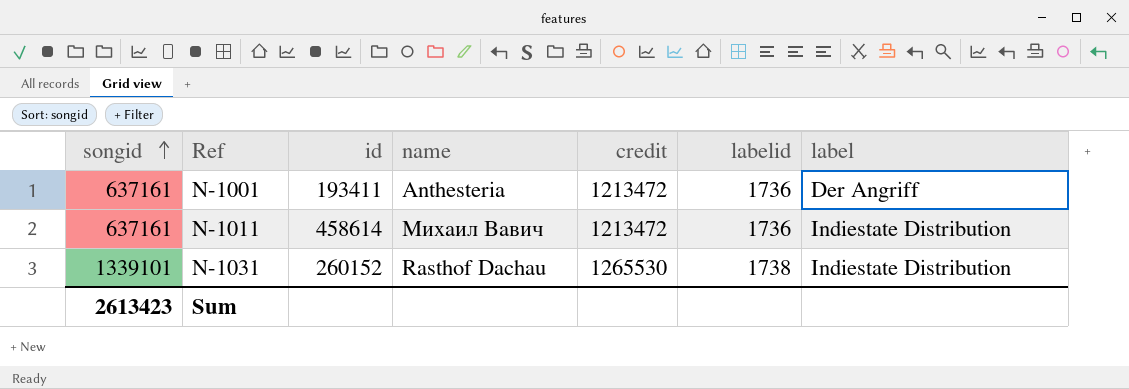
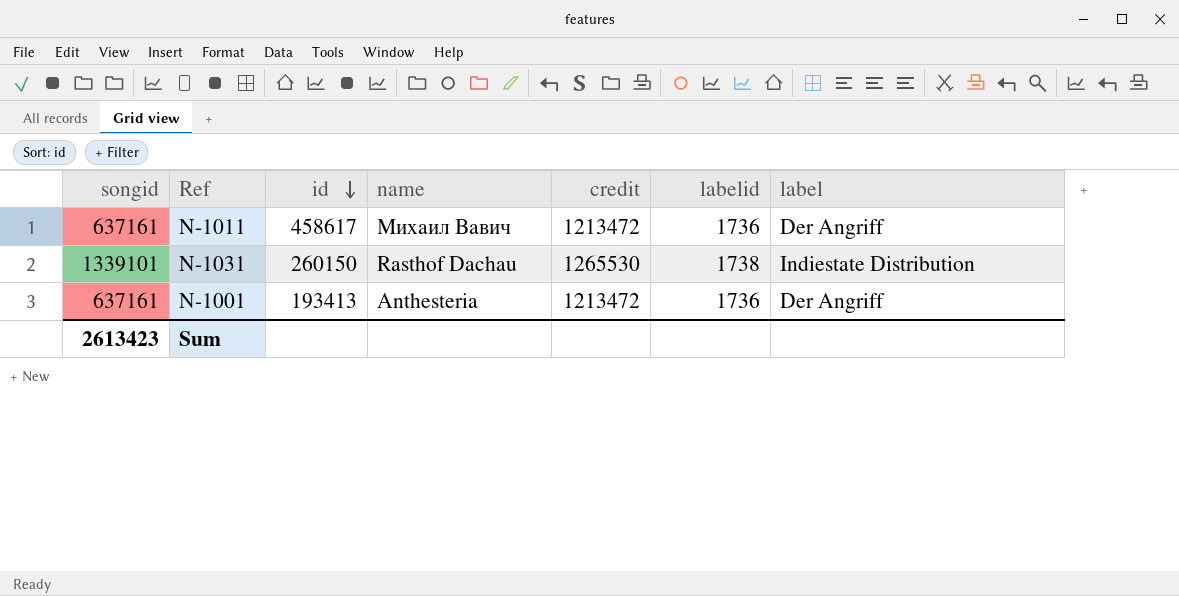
row order: songid ascending -> id descending
N-1011 | id: 458614 -> 458617
N-1011 | label: Indiestate Distribution -> Der Angriff
N-1031 | id: 260152 -> 260150
N-1001 | id: 193411 -> 193413

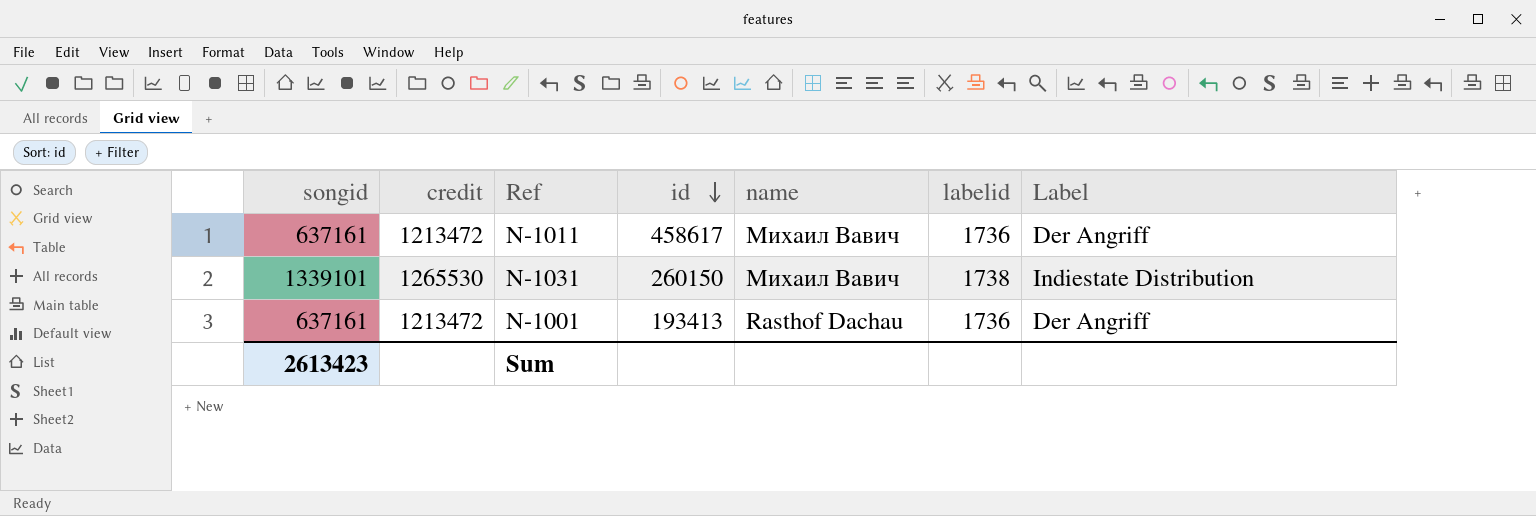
column credit | position: 5 -> 2
column name: label -> Label
N-1031 | name: Rasthof Dachau -> Михаил Вавич
N-1001 | name: Anthesteria -> Rasthof Dachau

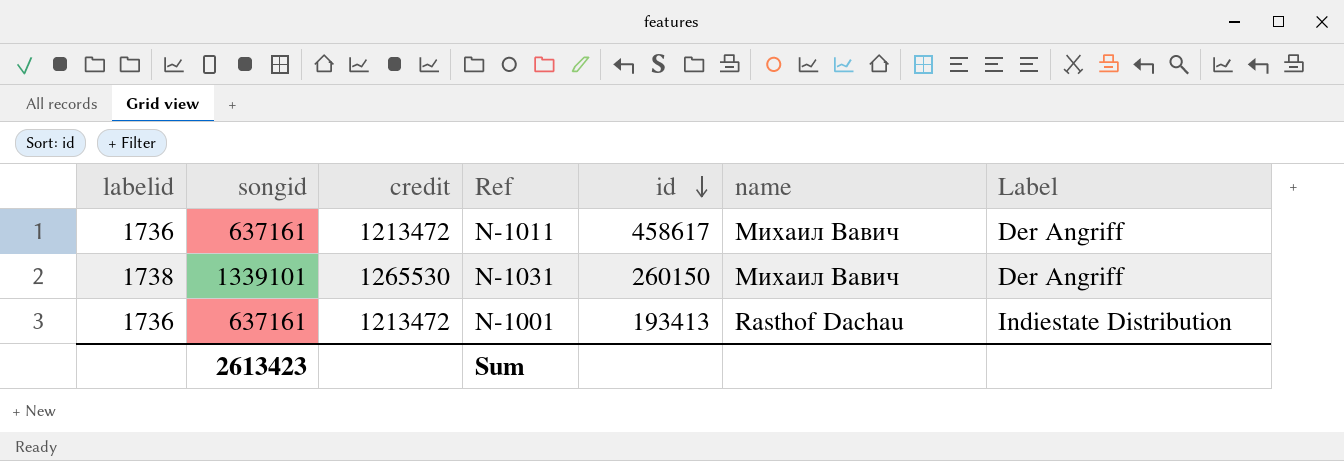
column labelid | position: 6 -> 1
N-1031 | Label: Indiestate Distribution -> Der Angriff
N-1001 | Label: Der Angriff -> Indiestate Distribution

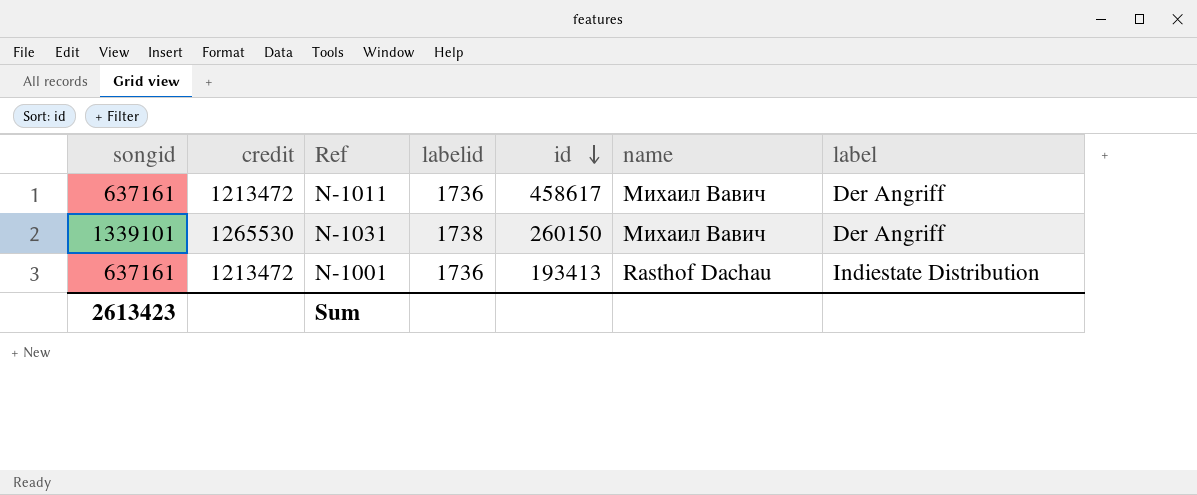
column labelid | position: 1 -> 4
column name: Label -> label

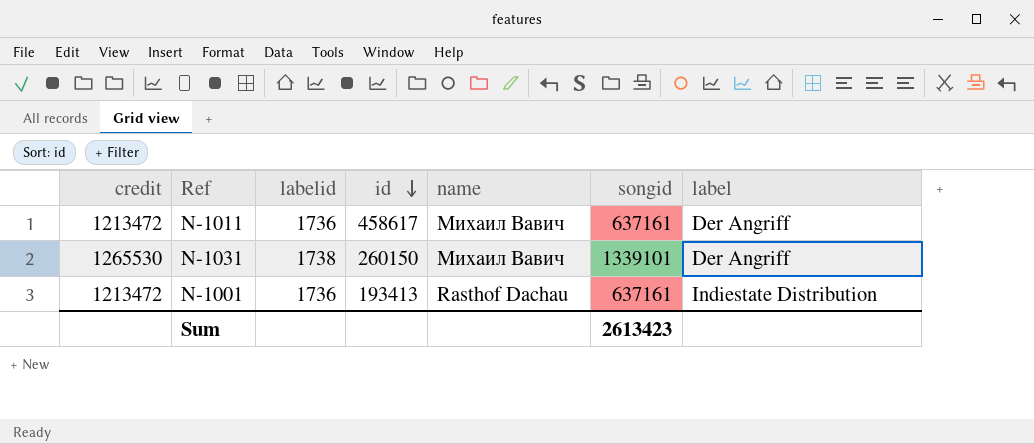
column songid | position: 1 -> 6

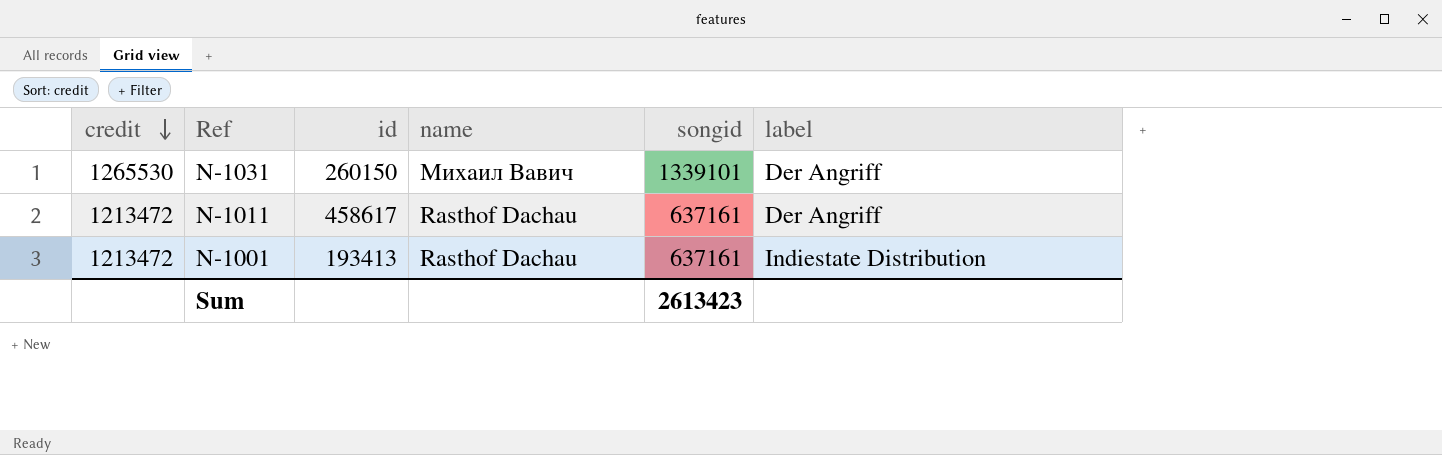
row order: id descending -> credit descending
column labelid | position: 3 -> none
N-1011 | name: Михаил Вавич -> Rasthof Dachau

